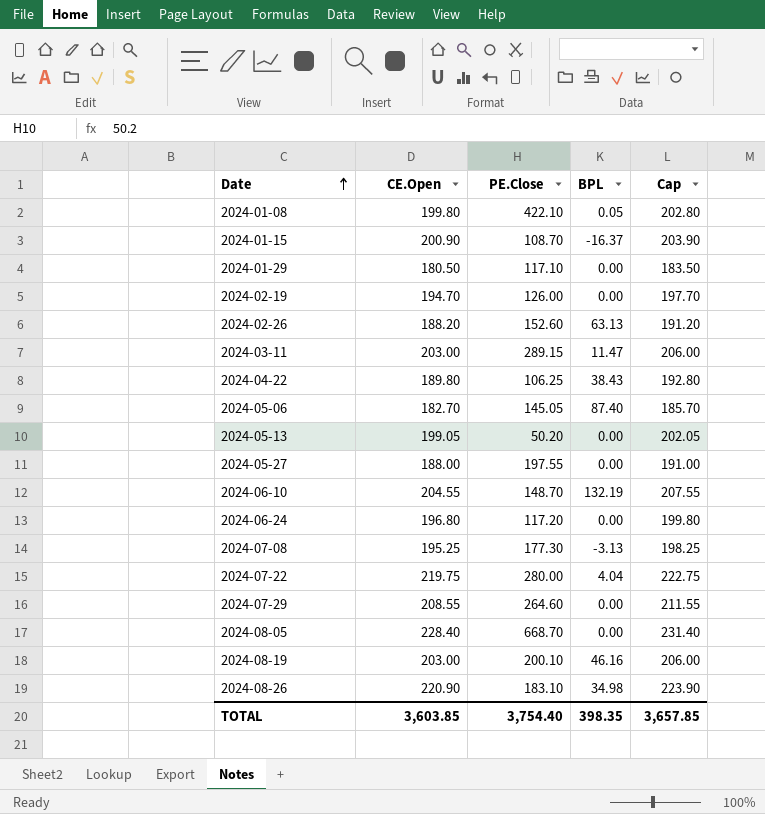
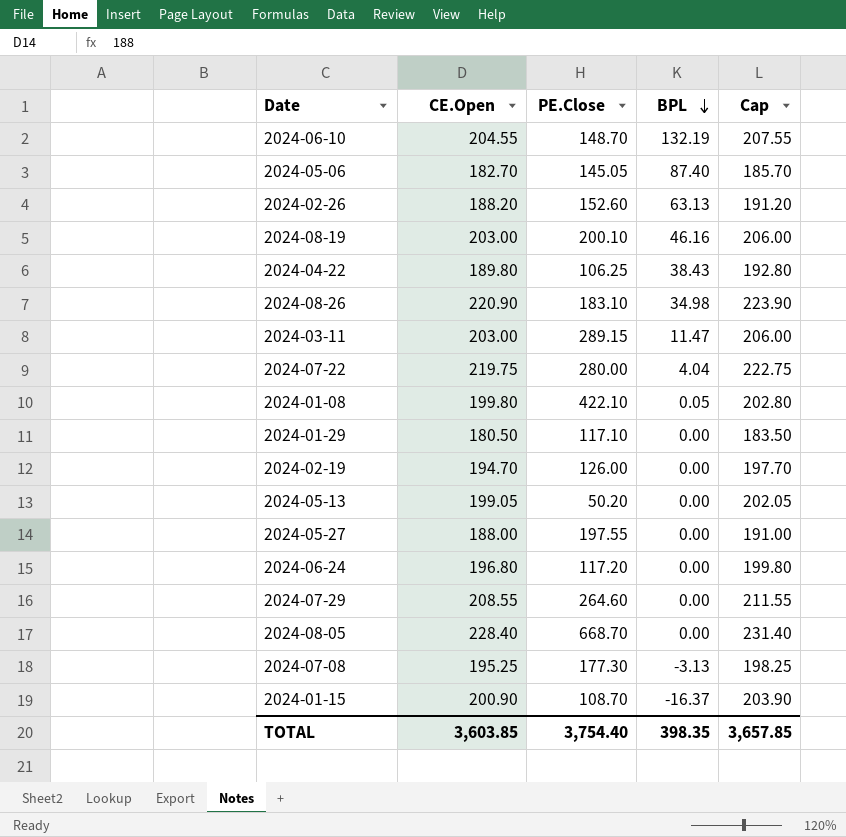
row order: Date ascending -> BPL descending

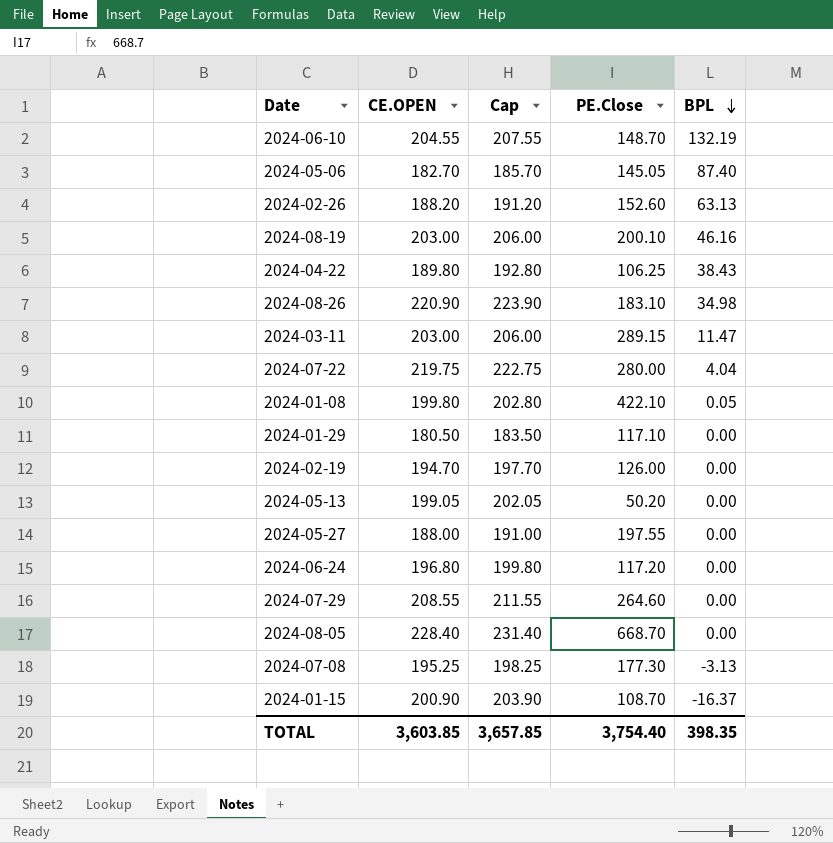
column name: CE.Open -> CE.OPEN
column Cap | position: 5 -> 3

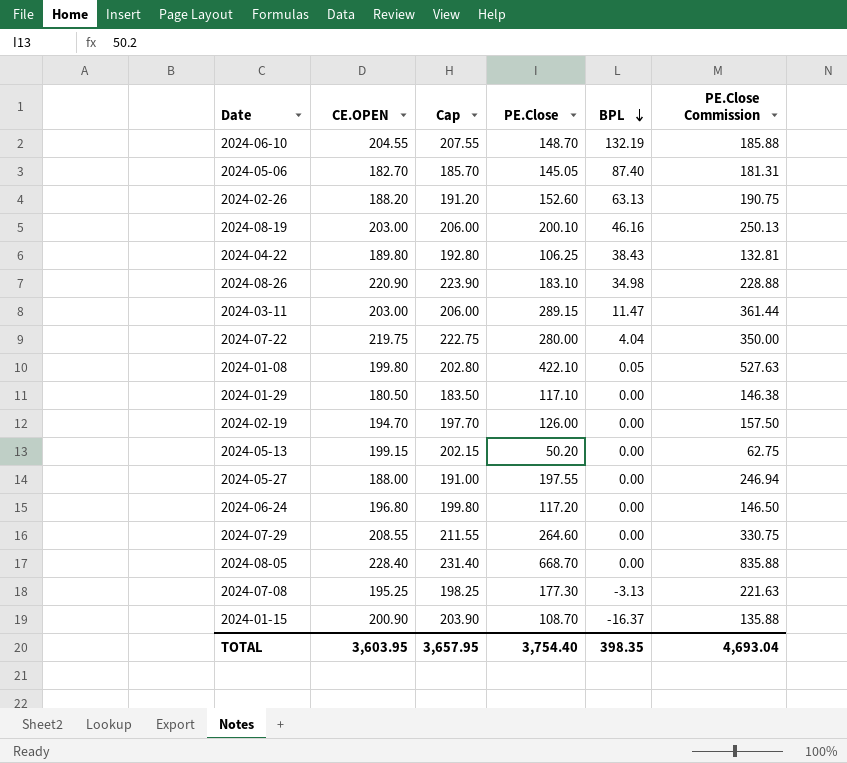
column PE.Close Commission | formula: none -> [PE.Close] * 1.25
2024-05-13 | CE.OPEN: 199.05 -> 199.15
2024-05-13 | Cap: 202.05 -> 202.15
TOTAL | CE.OPEN: 3,603.85 -> 3,603.95
TOTAL | Cap: 3,657.85 -> 3,657.95

